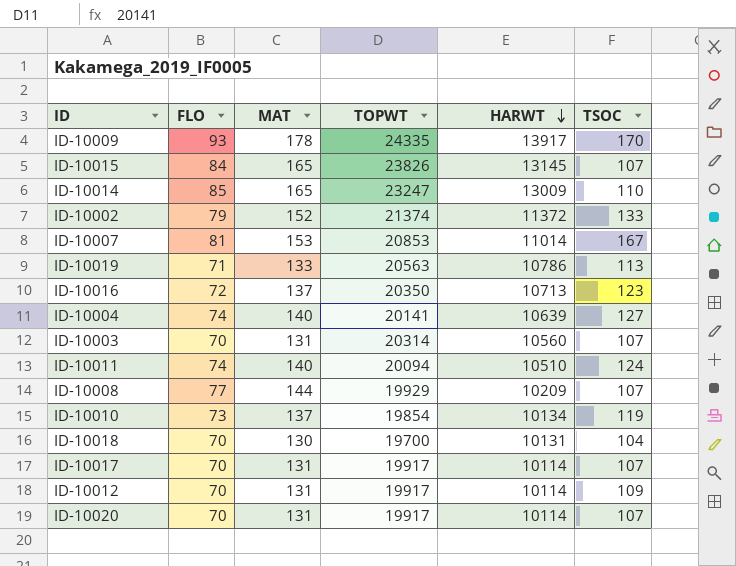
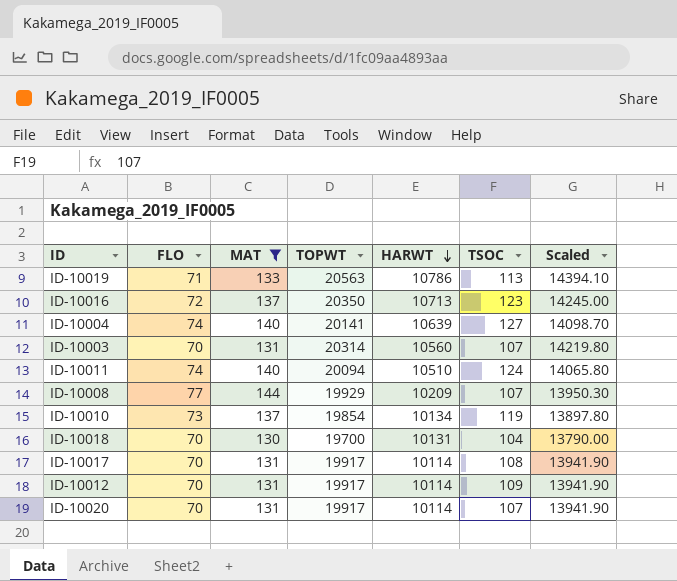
filter: none -> MAT <= 144
column Scaled | formula: none -> [TOPWT] * 0.7
ID-10017 | TSOC: 107 -> 108

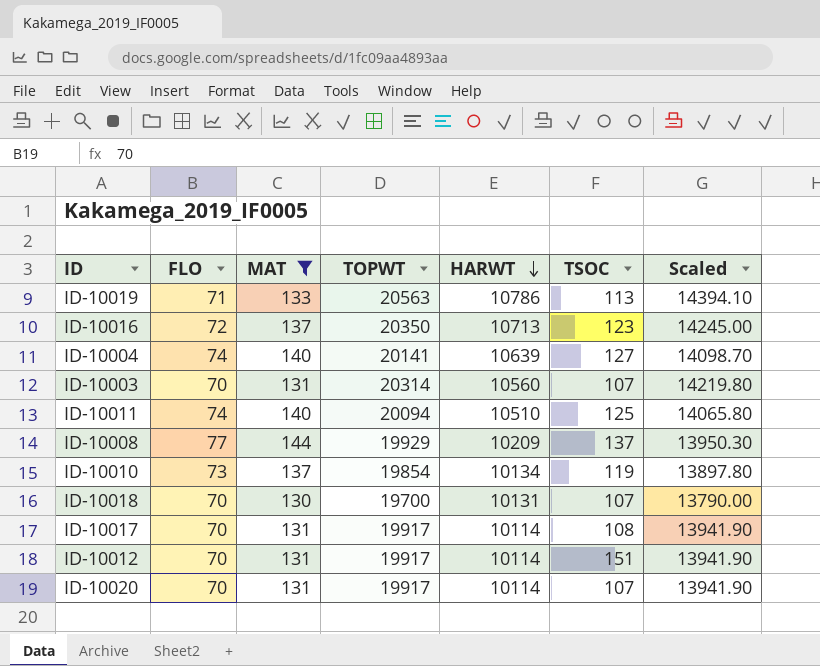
ID-10011 | TSOC: 124 -> 125
ID-10008 | TSOC: 107 -> 137
ID-10018 | TSOC: 104 -> 107
ID-10012 | TSOC: 109 -> 151

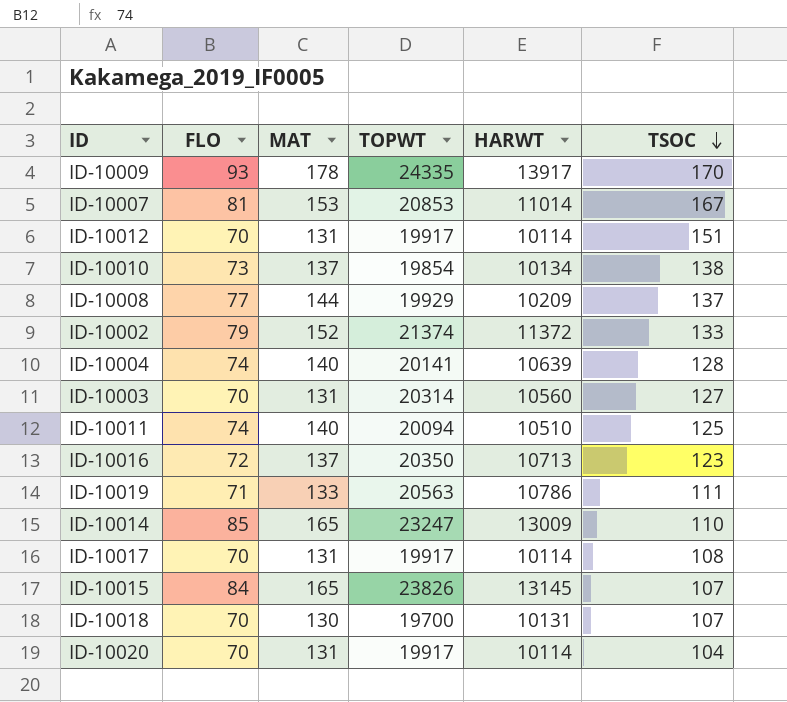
filter: MAT <= 144 -> none
row order: HARWT descending -> TSOC descending
column Scaled | formula: [TOPWT] * 0.7 -> none
ID-10010 | TSOC: 119 -> 138
ID-10004 | TSOC: 127 -> 128
ID-10003 | TSOC: 107 -> 127
ID-10019 | TSOC: 113 -> 111
ID-10020 | TSOC: 107 -> 104

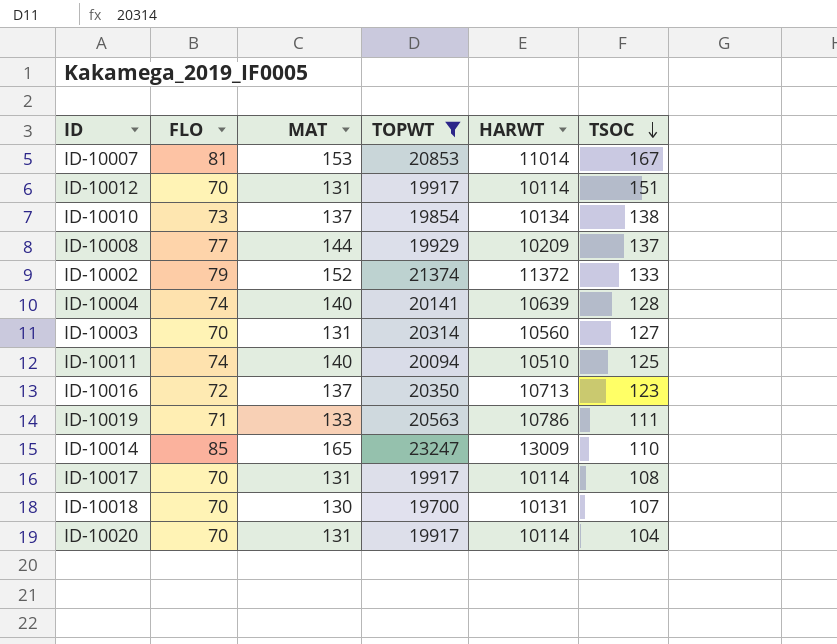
filter: none -> TOPWT <= 23247

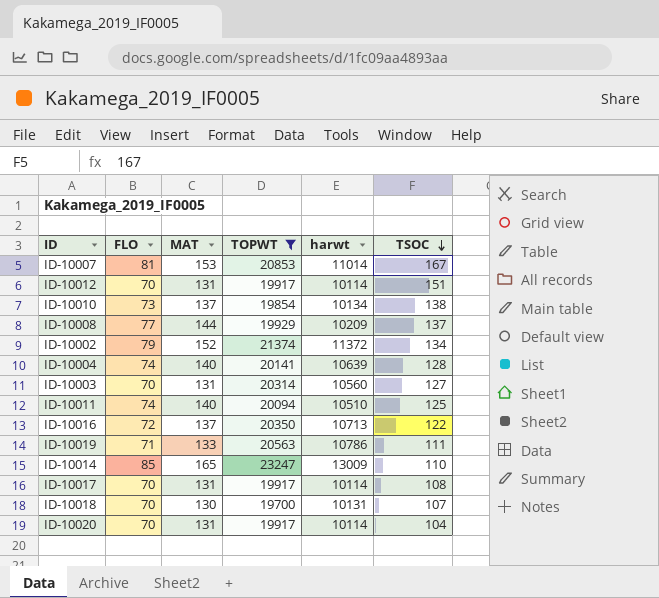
column name: HARWT -> harwt
ID-10002 | TSOC: 133 -> 134
ID-10016 | TSOC: 123 -> 122

